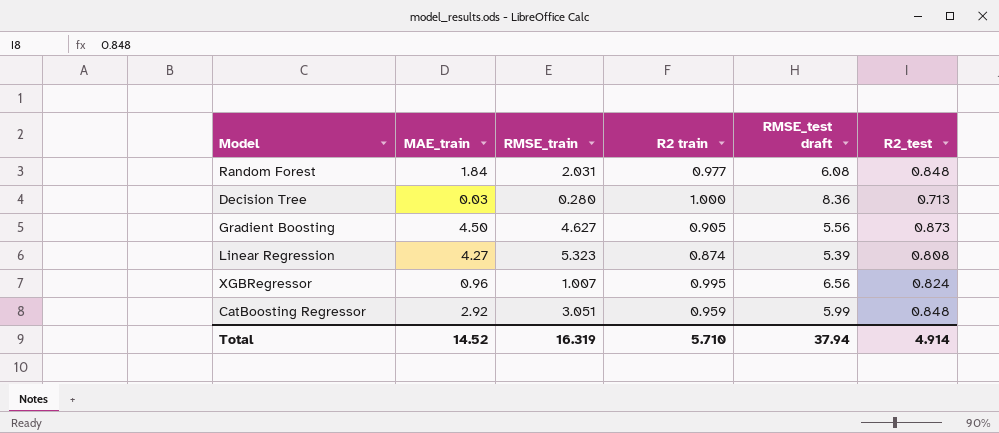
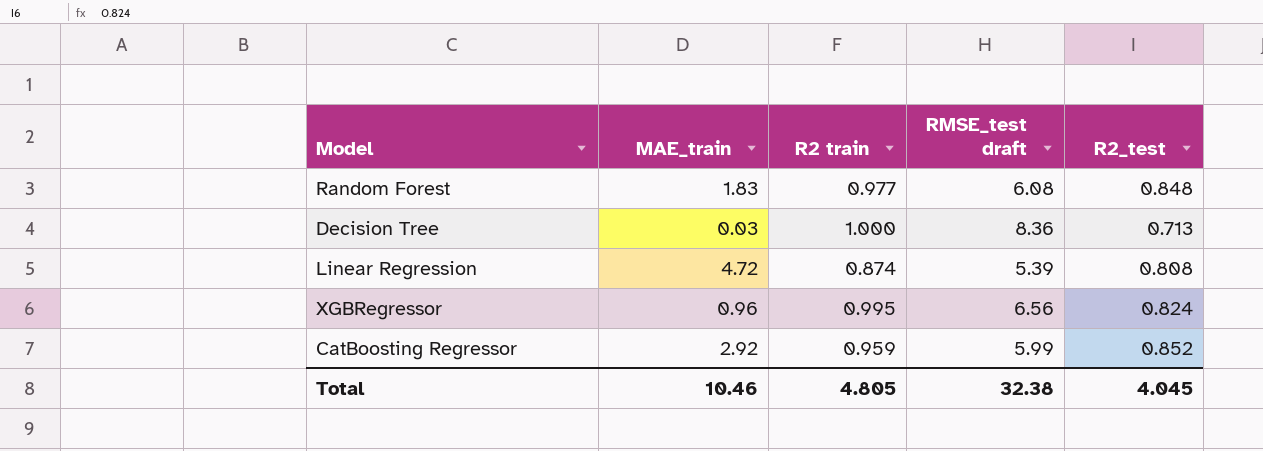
column RMSE_train | position: 3 -> none
row Gradient Boosting: 4.50 | 4.627 | 0.905 | 5.56 | 0.873 -> none
Random Forest | MAE_train: 1.84 -> 1.83
Linear Regression | MAE_train: 4.27 -> 4.72
CatBoosting Regressor | R2_test: 0.848 -> 0.852
Total | MAE_train: 14.52 -> 10.46
Total | R2 train: 5.710 -> 4.805
Total | RMSE_test draft: 37.94 -> 32.38
Total | R2_test: 4.914 -> 4.045

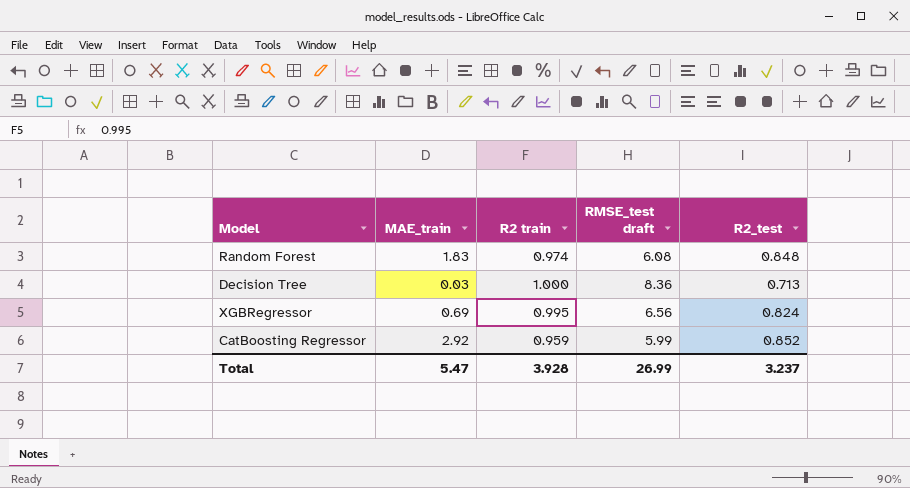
row Linear Regression: 4.72 | 0.874 | 5.39 | 0.808 -> none
Random Forest | R2 train: 0.977 -> 0.974
XGBRegressor | MAE_train: 0.96 -> 0.69
Total | MAE_train: 10.46 -> 5.47
Total | R2 train: 4.805 -> 3.928
Total | RMSE_test draft: 32.38 -> 26.99
Total | R2_test: 4.045 -> 3.237

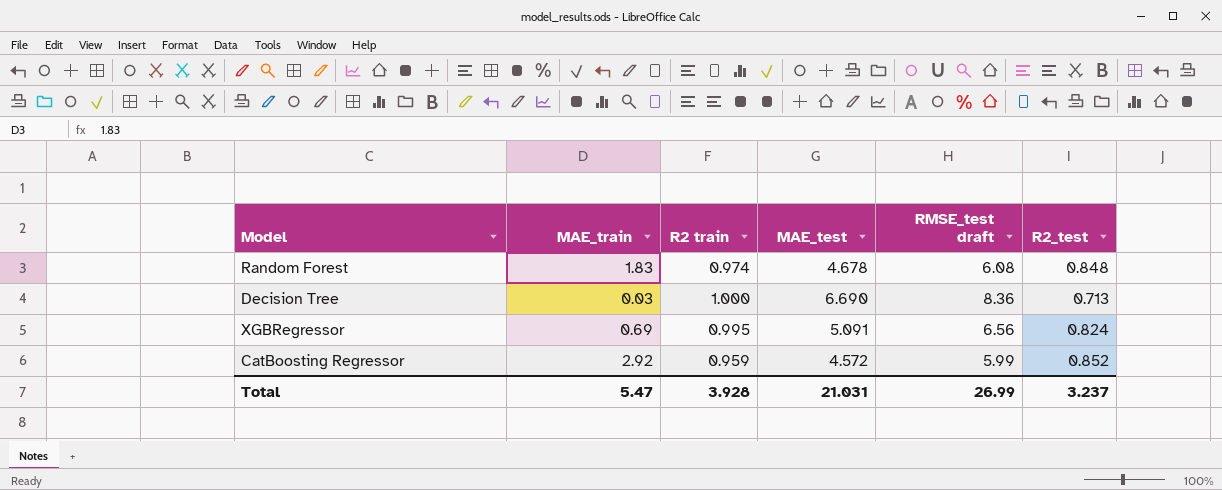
column MAE_test | position: none -> 4

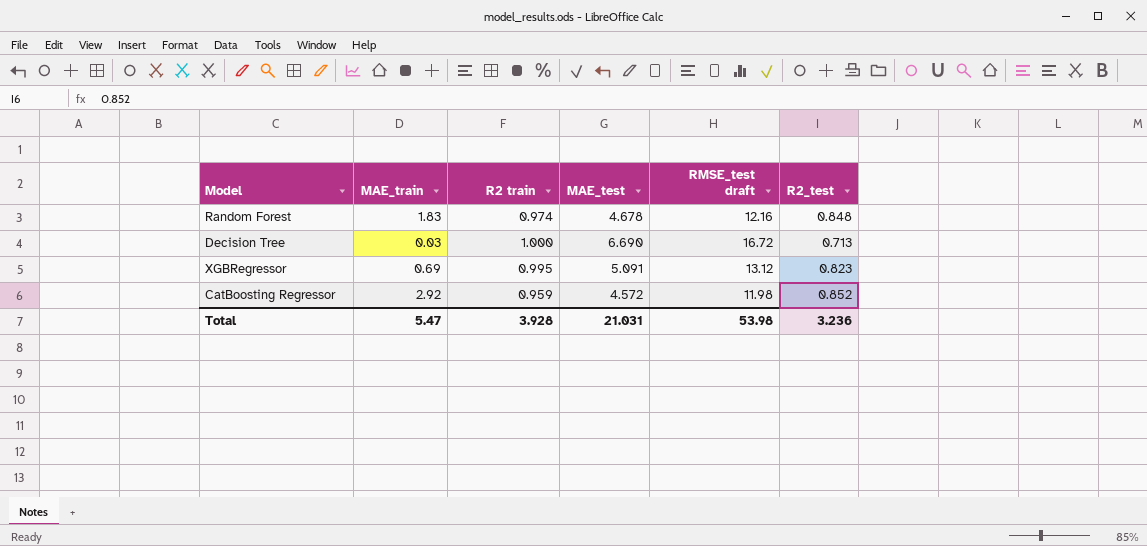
Random Forest | RMSE_test draft: 6.08 -> 12.16
Decision Tree | RMSE_test draft: 8.36 -> 16.72
XGBRegressor | RMSE_test draft: 6.56 -> 13.12
XGBRegressor | R2_test: 0.824 -> 0.823
CatBoosting Regressor | RMSE_test draft: 5.99 -> 11.98
Total | RMSE_test draft: 26.99 -> 53.98
Total | R2_test: 3.237 -> 3.236

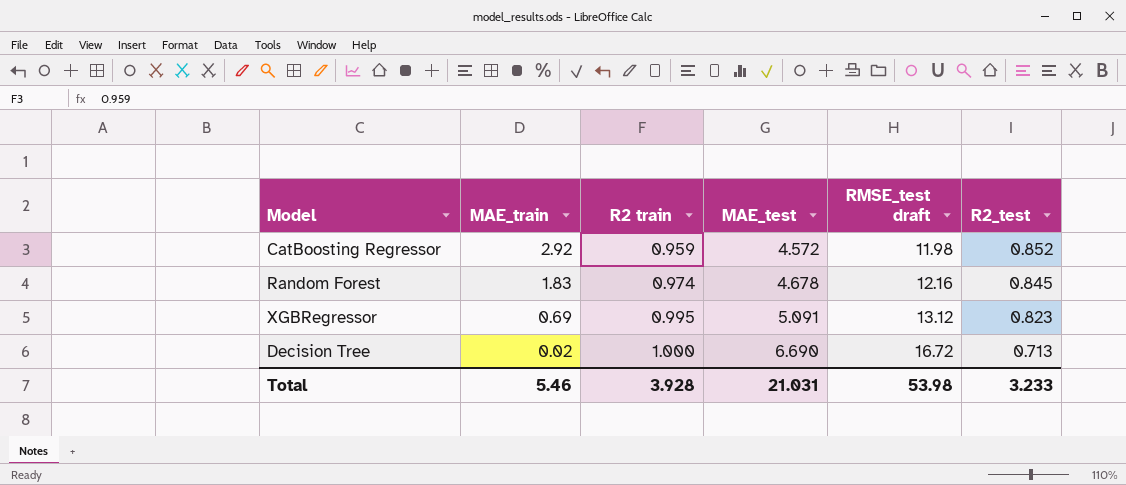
row order: none -> MAE_train descending
Random Forest | R2_test: 0.848 -> 0.845
Decision Tree | MAE_train: 0.03 -> 0.02
Total | MAE_train: 5.47 -> 5.46
Total | R2_test: 3.236 -> 3.233

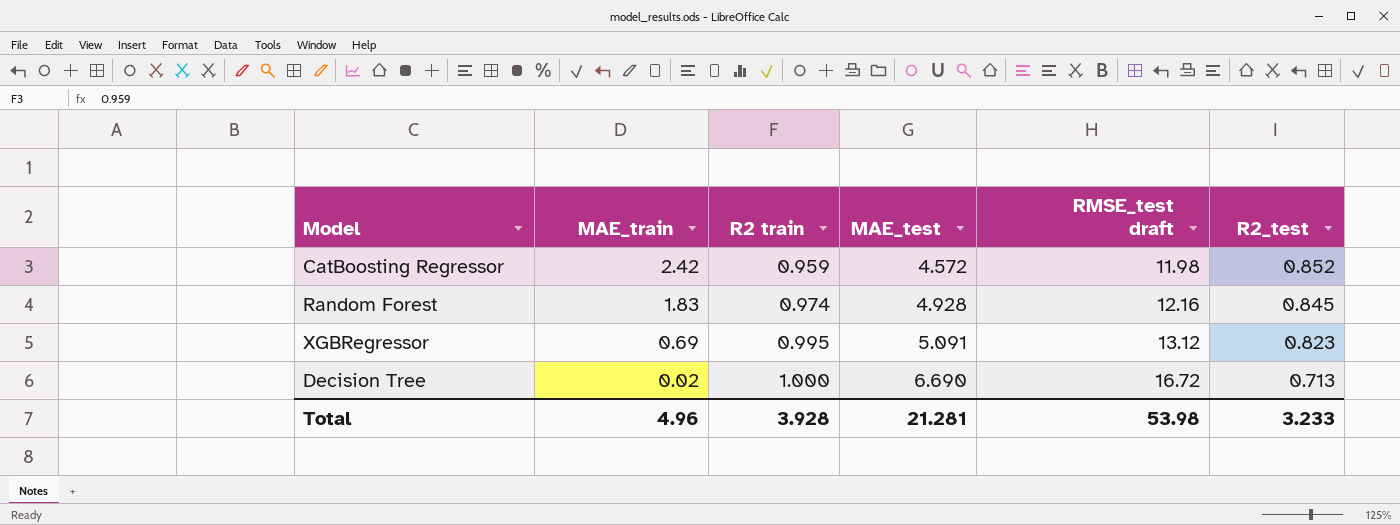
CatBoosting Regressor | MAE_train: 2.92 -> 2.42
Random Forest | MAE_test: 4.678 -> 4.928
Total | MAE_train: 5.46 -> 4.96
Total | MAE_test: 21.031 -> 21.281

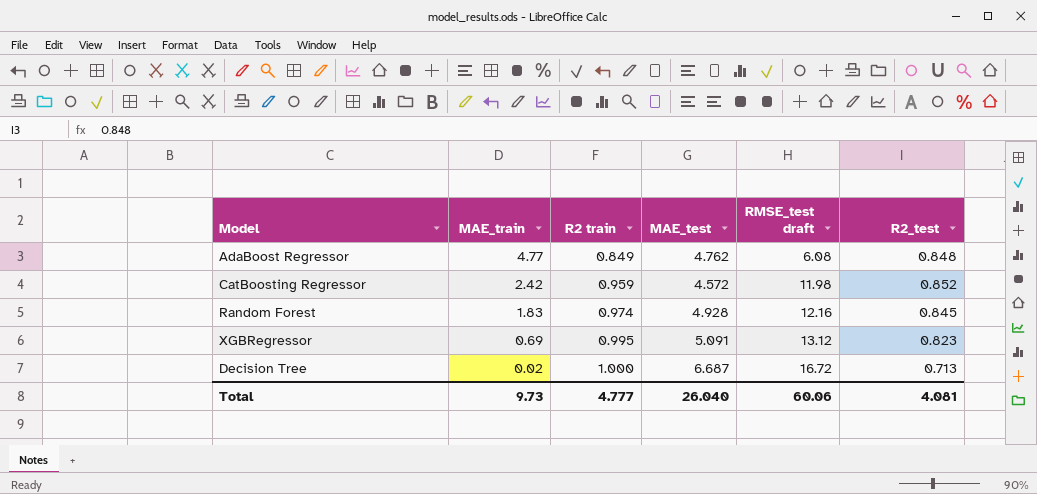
row AdaBoost Regressor: none -> 4.77 | 0.849 | 4.762 | 6.08 | 0.848
Decision Tree | MAE_test: 6.690 -> 6.687
Total | MAE_train: 4.96 -> 9.73
Total | R2 train: 3.928 -> 4.777
Total | MAE_test: 21.281 -> 26.040
Total | RMSE_test draft: 53.98 -> 60.06
Total | R2_test: 3.233 -> 4.081

